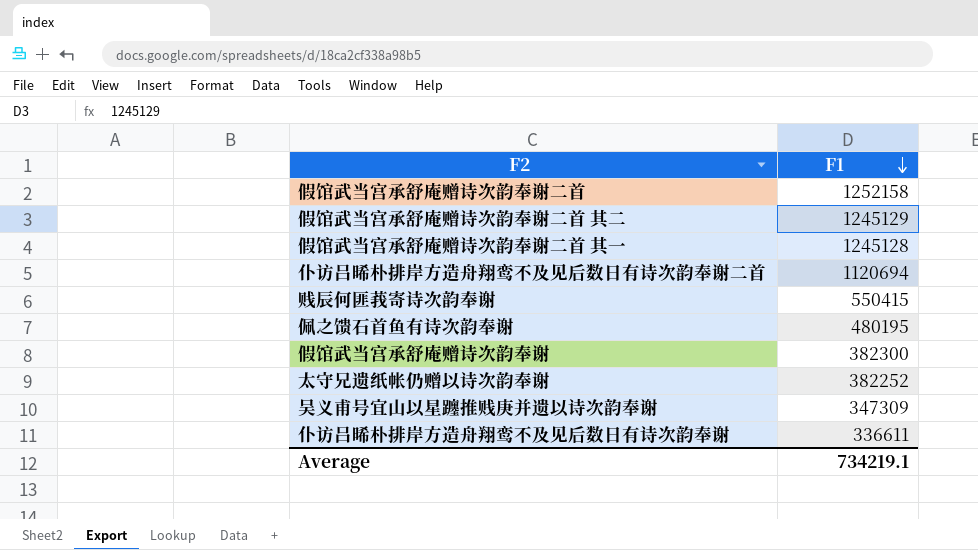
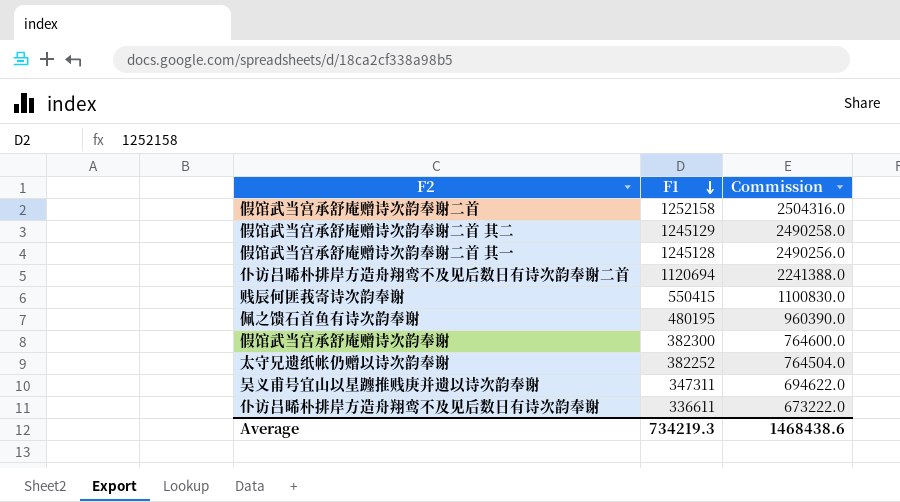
column Commission | formula: none -> [F1] * 2
吴义甫号宜山以星躔推贱庚并遗以诗次韵奉谢 | F1: 347309 -> 347311
Average | F1: 734219.1 -> 734219.3

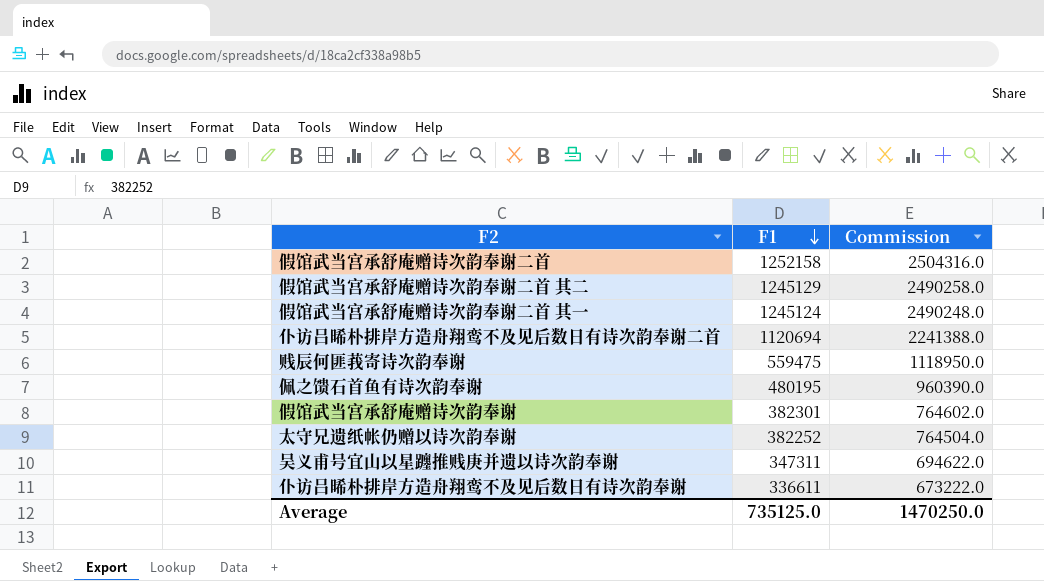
假馆武当宫承舒庵赠诗次韵奉谢二首 其一 | F1: 1245128 -> 1245124
假馆武当宫承舒庵赠诗次韵奉谢二首 其一 | Commission: 2490256.0 -> 2490248.0
贱辰何匪莪寄诗次韵奉谢 | F1: 550415 -> 559475
贱辰何匪莪寄诗次韵奉谢 | Commission: 1100830.0 -> 1118950.0
假馆武当宫承舒庵赠诗次韵奉谢 | F1: 382300 -> 382301
假馆武当宫承舒庵赠诗次韵奉谢 | Commission: 764600.0 -> 764602.0
Average | F1: 734219.3 -> 735125.0
Average | Commission: 1468438.6 -> 1470250.0

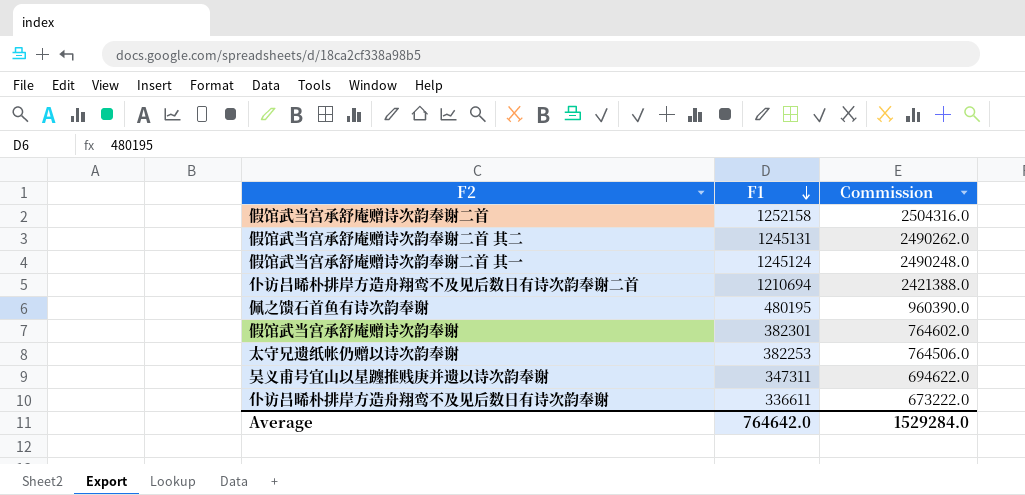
row 贱辰何匪莪寄诗次韵奉谢: 559475 | 1118950.0 -> none
假馆武当宫承舒庵赠诗次韵奉谢二首 其二 | F1: 1245129 -> 1245131
假馆武当宫承舒庵赠诗次韵奉谢二首 其二 | Commission: 2490258.0 -> 2490262.0
仆访吕晞朴排岸方造舟翔鸾不及见后数日有诗次韵奉谢二首 | F1: 1120694 -> 1210694
仆访吕晞朴排岸方造舟翔鸾不及见后数日有诗次韵奉谢二首 | Commission: 2241388.0 -> 2421388.0
太守兄遗纸帐仍赠以诗次韵奉谢 | F1: 382252 -> 382253
太守兄遗纸帐仍赠以诗次韵奉谢 | Commission: 764504.0 -> 764506.0
Average | F1: 735125.0 -> 764642.0
Average | Commission: 1470250.0 -> 1529284.0

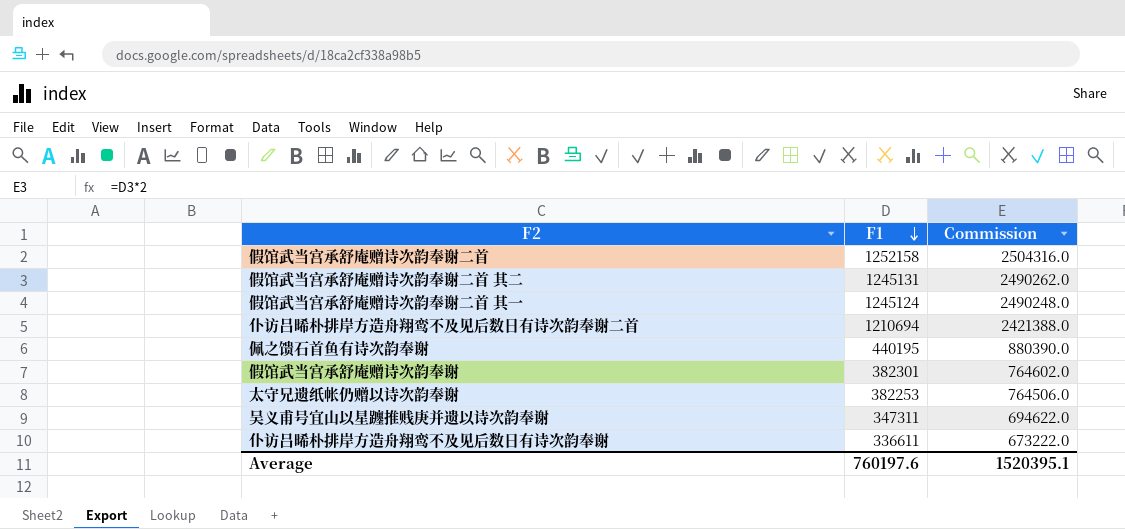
佩之馈石首鱼有诗次韵奉谢 | F1: 480195 -> 440195
佩之馈石首鱼有诗次韵奉谢 | Commission: 960390.0 -> 880390.0
Average | F1: 764642.0 -> 760197.6
Average | Commission: 1529284.0 -> 1520395.1

